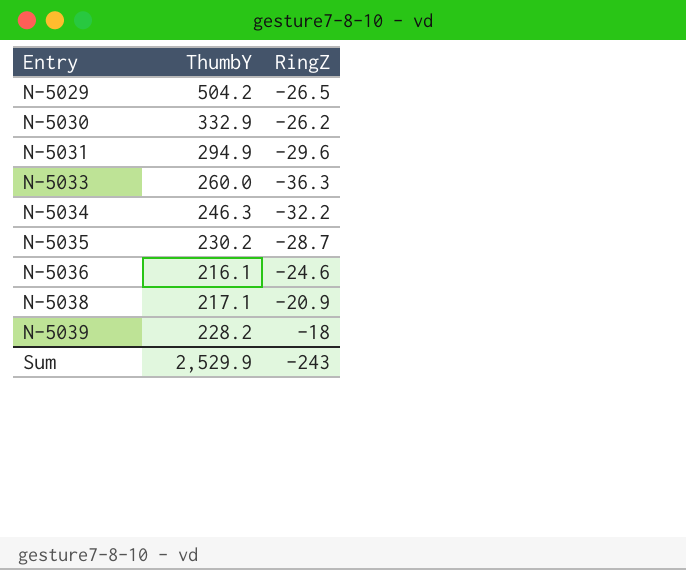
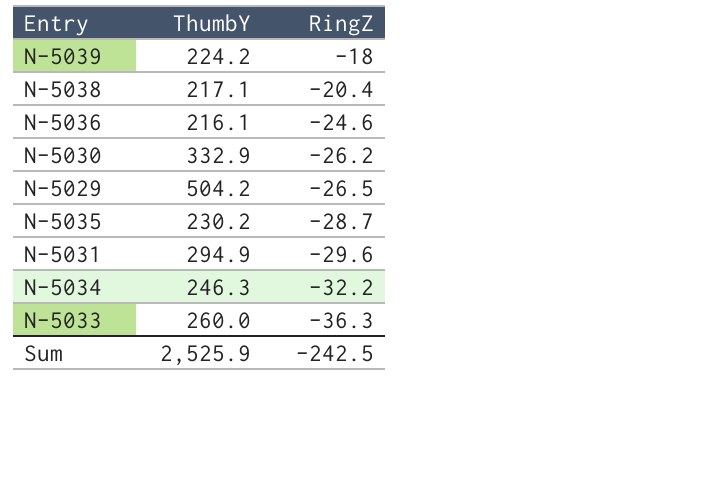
row order: Entry ascending -> RingZ descending
N-5039 | ThumbY: 228.2 -> 224.2
N-5038 | RingZ: -20.9 -> -20.4
Sum | ThumbY: 2,529.9 -> 2,525.9
Sum | RingZ: -243 -> -242.5

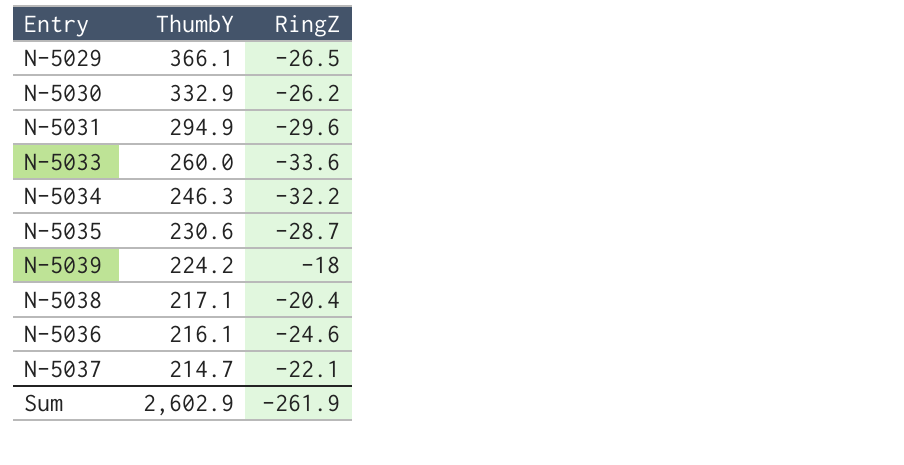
row order: RingZ descending -> ThumbY descending
N-5029 | ThumbY: 504.2 -> 366.1
N-5033 | RingZ: -36.3 -> -33.6
N-5035 | ThumbY: 230.2 -> 230.6
row N-5037: none -> 214.7 | -22.1
Sum | ThumbY: 2,525.9 -> 2,602.9
Sum | RingZ: -242.5 -> -261.9

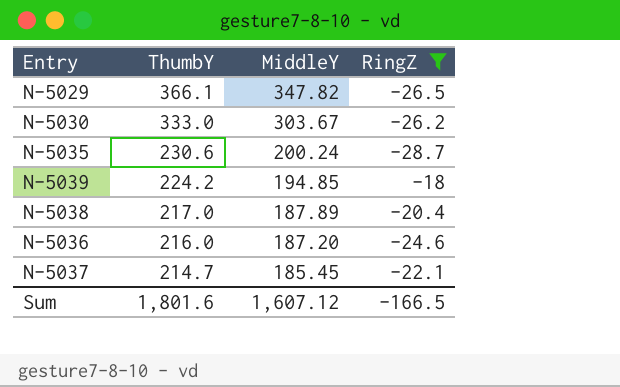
filter: none -> RingZ >= -28.7
column MiddleY | position: none -> 3
N-5030 | ThumbY: 332.9 -> 333.0
N-5038 | ThumbY: 217.1 -> 217.0
N-5036 | ThumbY: 216.1 -> 216.0
Sum | ThumbY: 2,602.9 -> 1,801.6
Sum | RingZ: -261.9 -> -166.5

